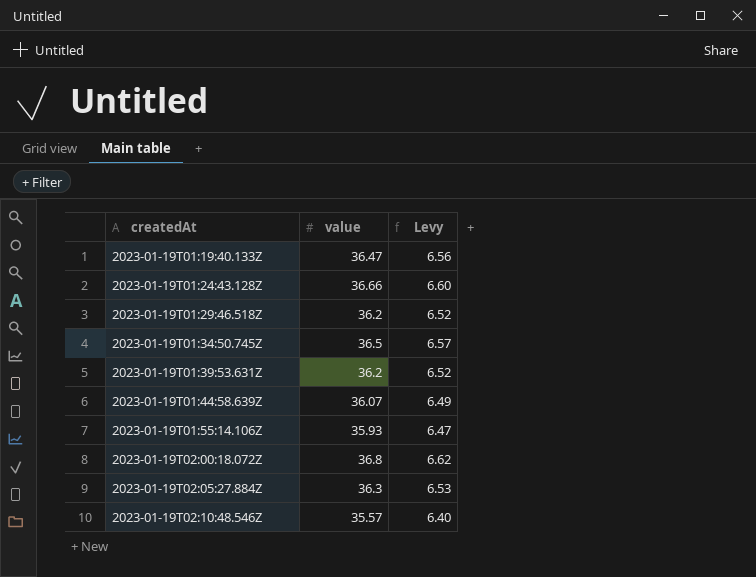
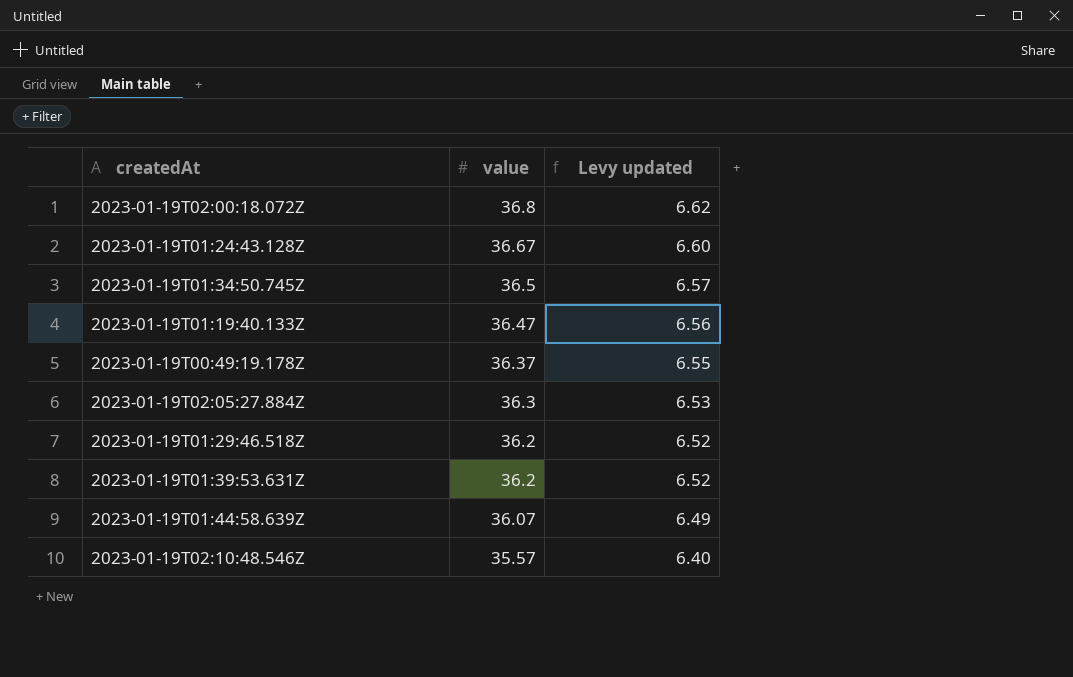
row order: createdAt ascending -> value descending
column name: Levy -> Levy updated
row 2023-01-19T01:55:14.106Z: 35.93 | 6.47 -> none
2023-01-19T01:24:43.128Z | value: 36.66 -> 36.67
row 2023-01-19T00:49:19.178Z: none -> 36.37 | 6.55

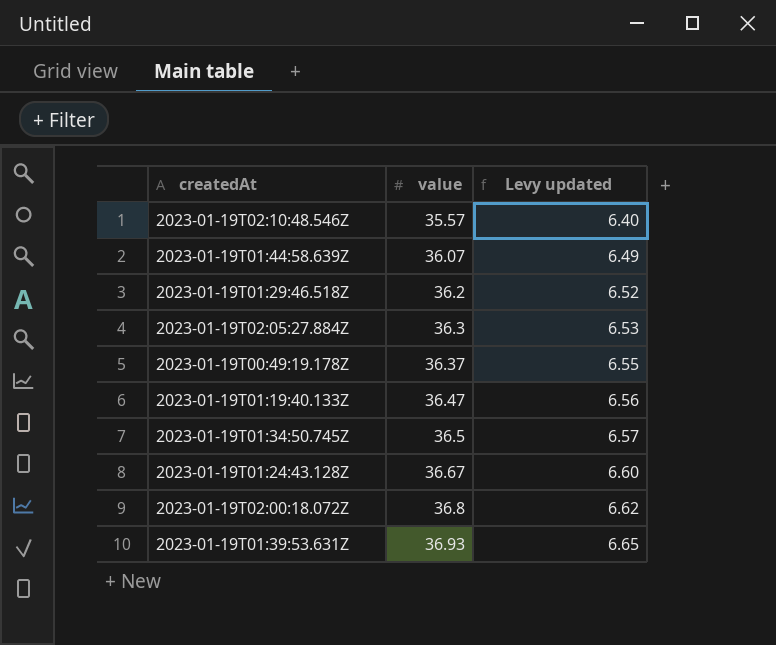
row order: value descending -> value ascending
2023-01-19T01:39:53.631Z | value: 36.2 -> 36.93
2023-01-19T01:39:53.631Z | Levy updated: 6.52 -> 6.65

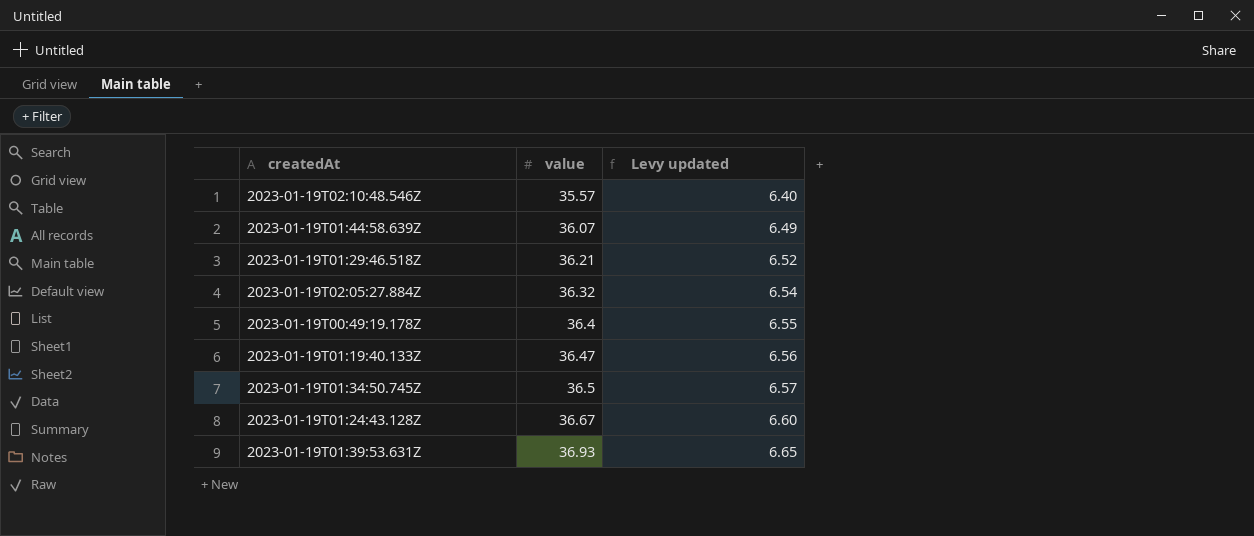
row 2023-01-19T02:00:18.072Z: 36.8 | 6.62 -> none
2023-01-19T01:29:46.518Z | value: 36.2 -> 36.21
2023-01-19T02:05:27.884Z | value: 36.3 -> 36.32
2023-01-19T02:05:27.884Z | Levy updated: 6.53 -> 6.54
2023-01-19T00:49:19.178Z | value: 36.37 -> 36.4

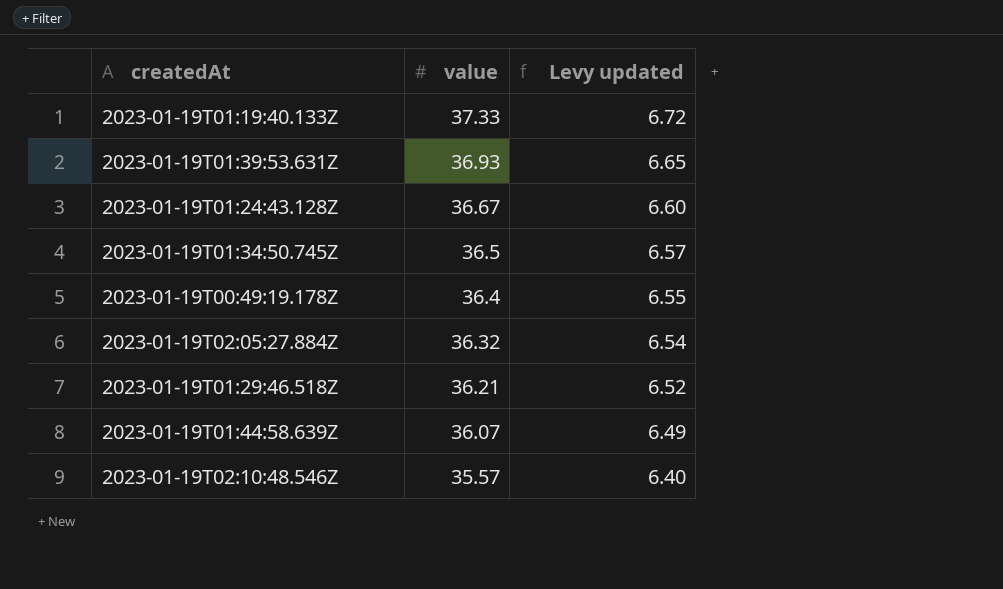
row order: value ascending -> value descending
2023-01-19T01:19:40.133Z | value: 36.47 -> 37.33
2023-01-19T01:19:40.133Z | Levy updated: 6.56 -> 6.72

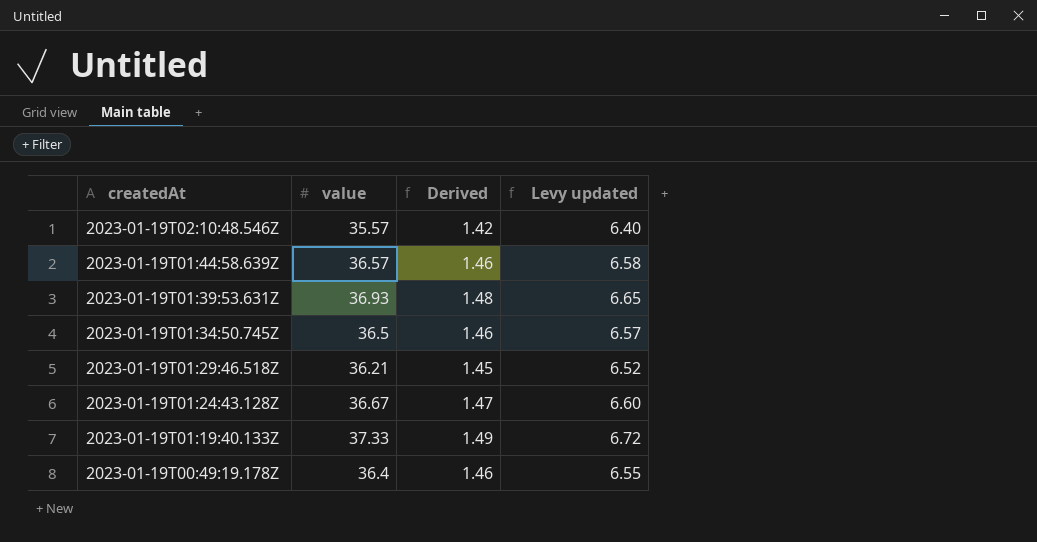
row order: value descending -> createdAt descending
column Derived | formula: none -> [value] * 0.04
row 2023-01-19T02:05:27.884Z: 36.32 | 6.54 -> none
2023-01-19T01:44:58.639Z | value: 36.07 -> 36.57
2023-01-19T01:44:58.639Z | Levy updated: 6.49 -> 6.58

